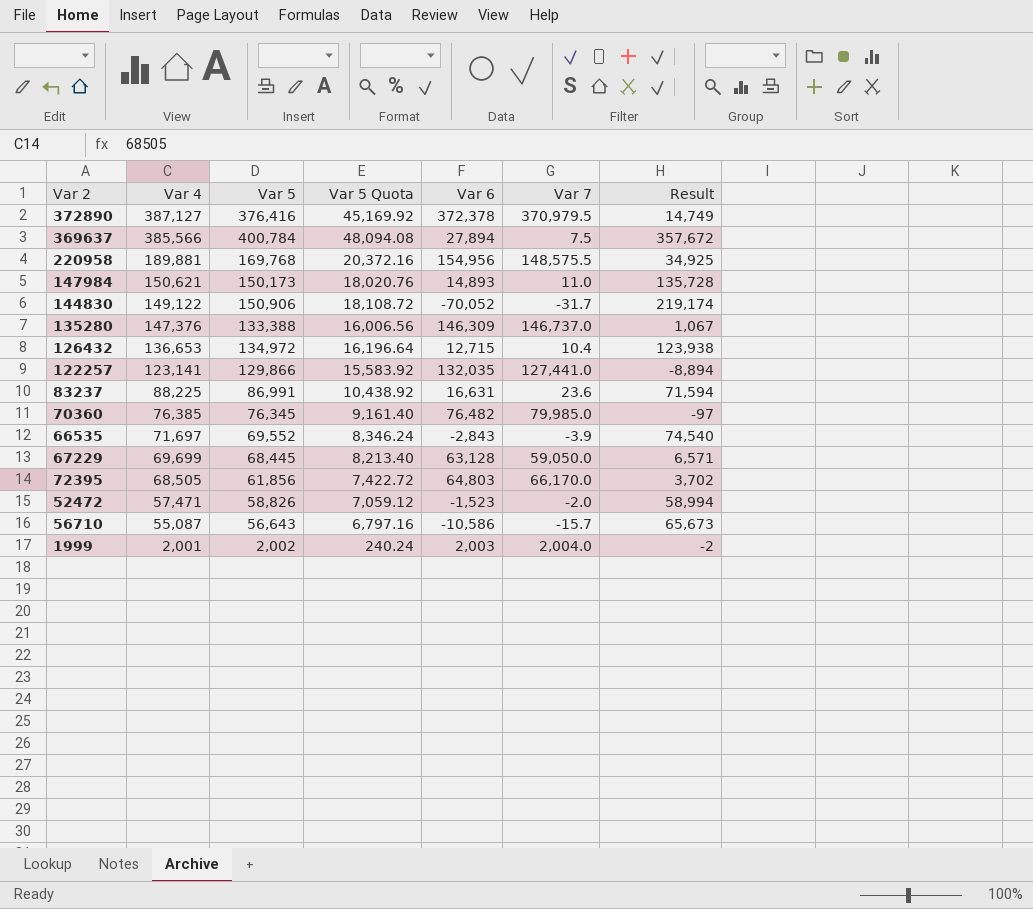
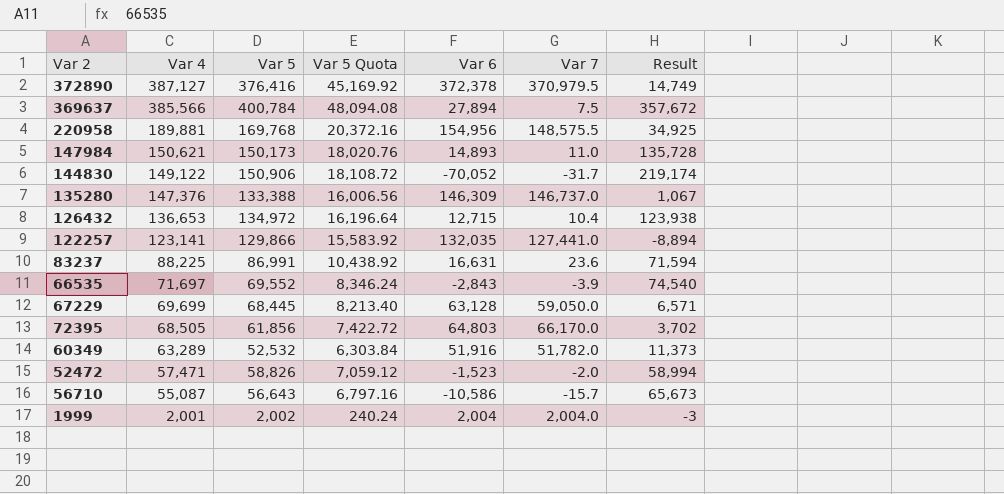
row 70360: 76,385 | 76,345 | 9,161.40 | 76,482 | 79,985.0 | -97 -> none
row 60349: none -> 63,289 | 52,532 | 6,303.84 | 51,916 | 51,782.0 | 11,373
1999 | Var 6: 2,003 -> 2,004
1999 | Result: -2 -> -3

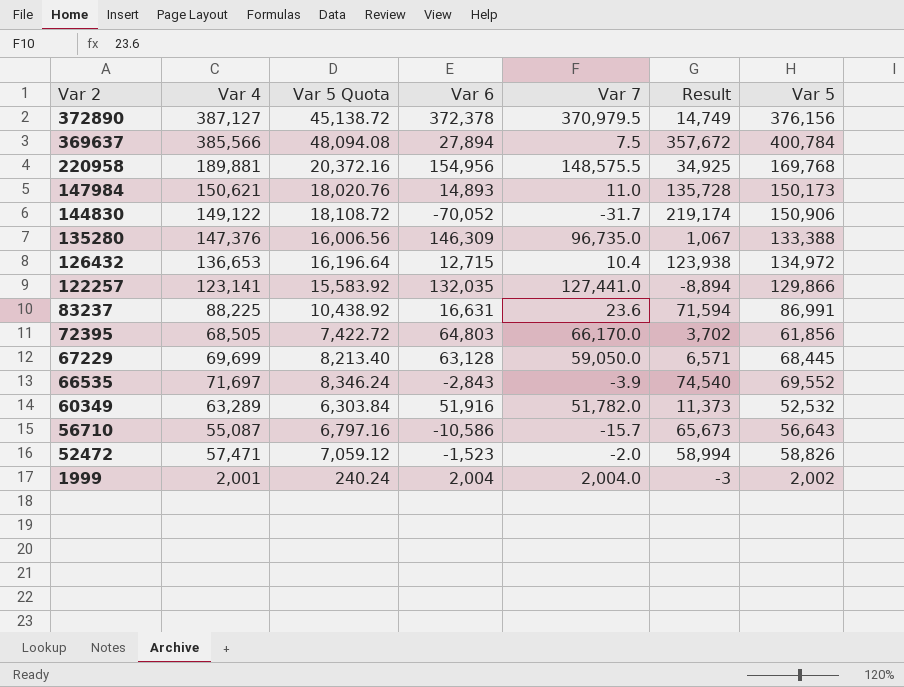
row order: Var 4 descending -> Var 2 descending
column Var 5 | position: 3 -> 7
372890 | Var 5 Quota: 45,169.92 -> 45,138.72
372890 | Var 5: 376,416 -> 376,156
135280 | Var 7: 146,737.0 -> 96,735.0

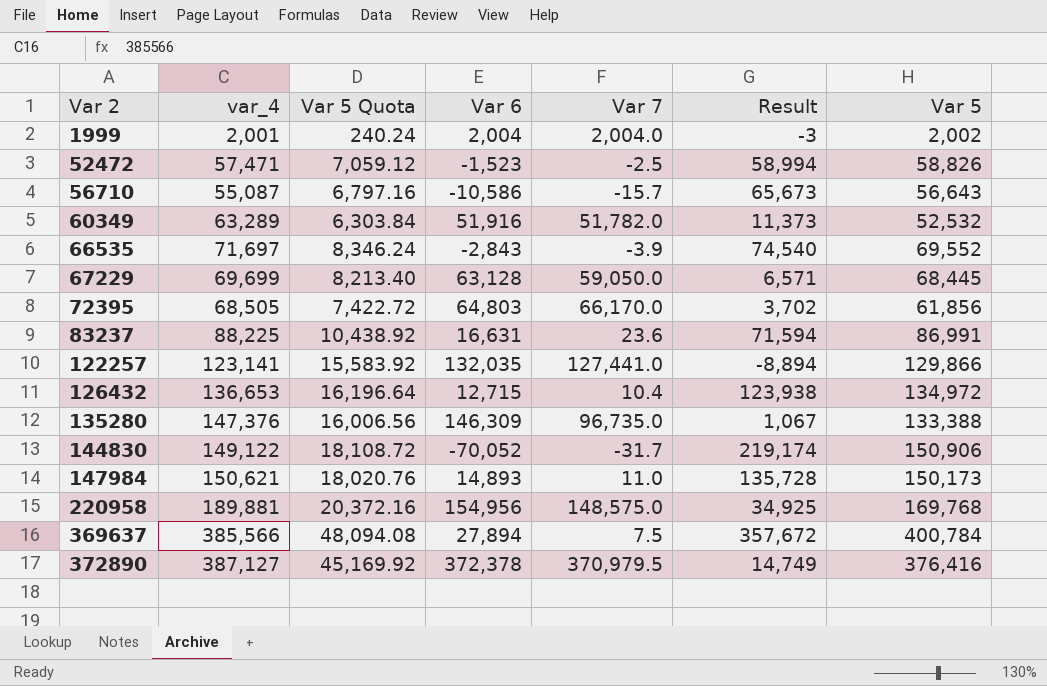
row order: Var 2 descending -> Var 2 ascending
column name: Var 4 -> var_4
52472 | Var 7: -2.0 -> -2.5
220958 | Var 7: 148,575.5 -> 148,575.0
372890 | Var 5 Quota: 45,138.72 -> 45,169.92
372890 | Var 5: 376,156 -> 376,416

